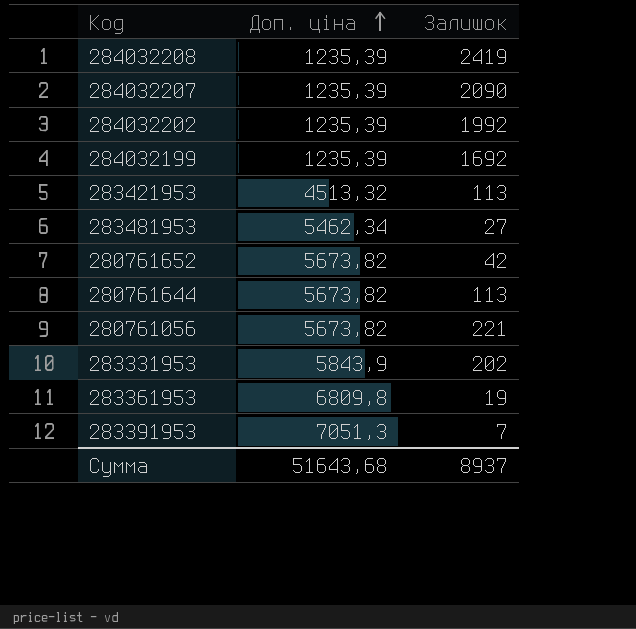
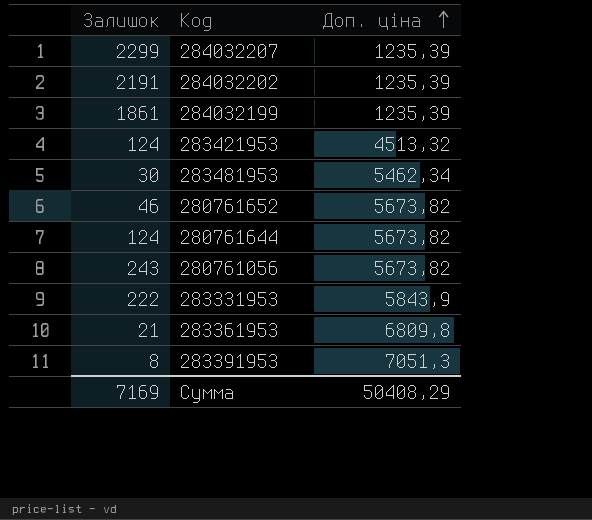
column Залишок | position: 3 -> 1
row 284032208: 1235,39 | 2419 -> none
284032207 | Залишок: 2090 -> 2299
284032202 | Залишок: 1992 -> 2191
284032199 | Залишок: 1692 -> 1861
283421953 | Залишок: 113 -> 124
283481953 | Залишок: 27 -> 30
280761652 | Залишок: 42 -> 46
280761644 | Залишок: 113 -> 124
280761056 | Залишок: 221 -> 243
283331953 | Залишок: 202 -> 222
283361953 | Залишок: 19 -> 21
283391953 | Залишок: 7 -> 8
Сумма | Залишок: 8937 -> 7169
Сумма | Доп. ціна: 51643,68 -> 50408,29

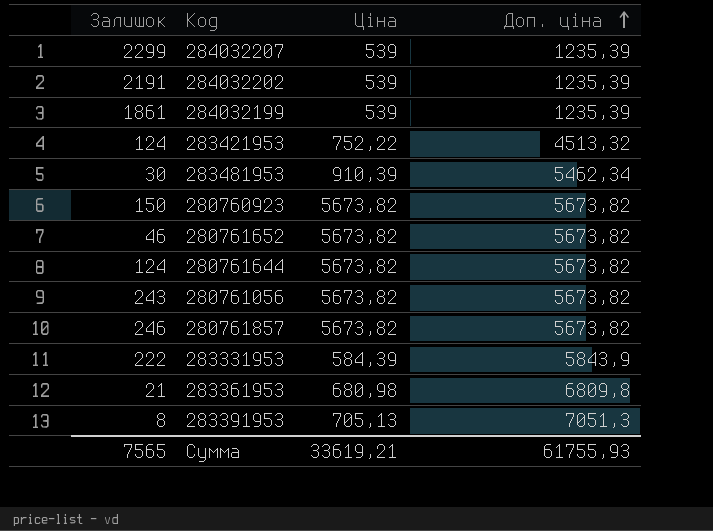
column Ціна | position: none -> 3
row 280760923: none -> 150 | 5673,82 | 5673,82
row 280761857: none -> 246 | 5673,82 | 5673,82
Сумма | Залишок: 7169 -> 7565
Сумма | Доп. ціна: 50408,29 -> 61755,93

